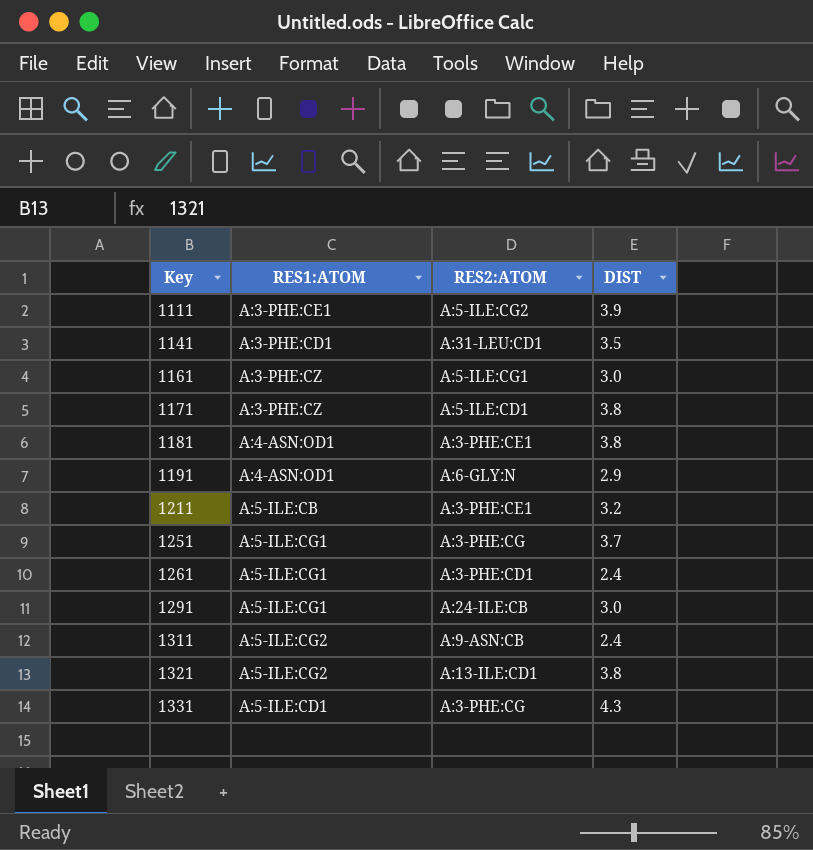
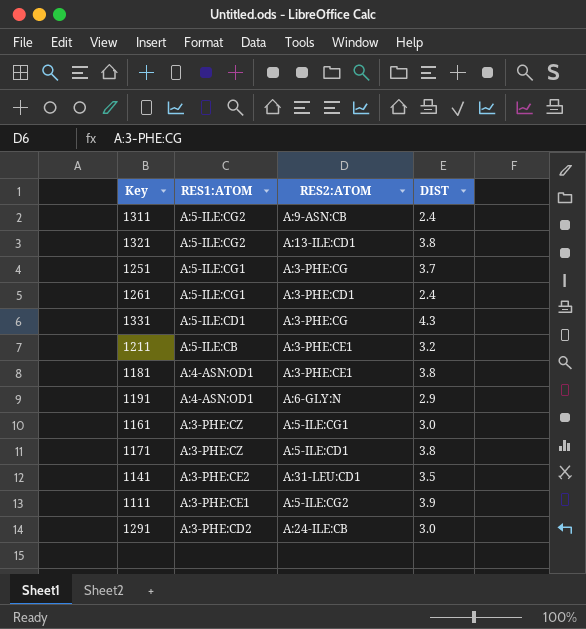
row order: Key ascending -> RES1:ATOM descending
1141 | RES1:ATOM: A:3-PHE:CD1 -> A:3-PHE:CE2
1291 | RES1:ATOM: A:5-ILE:CG1 -> A:3-PHE:CD2

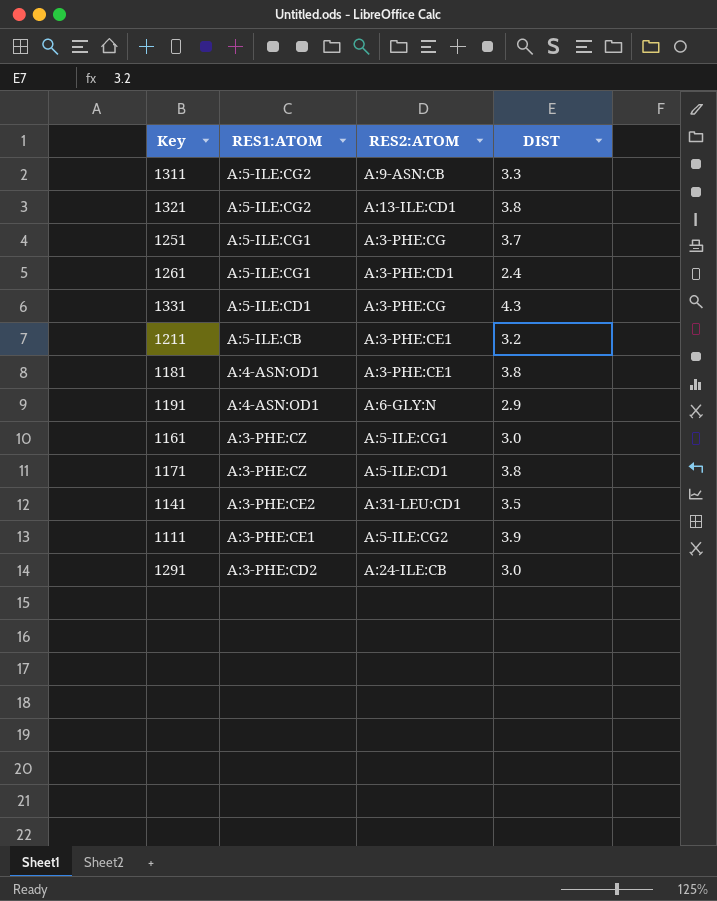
1311 | DIST: 2.4 -> 3.3

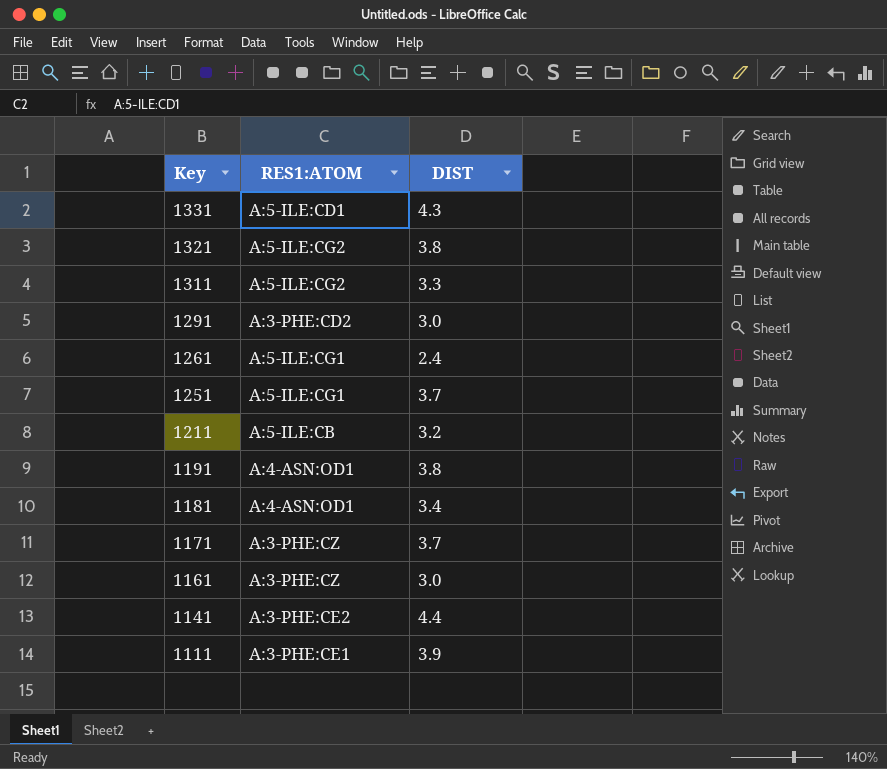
row order: RES1:ATOM descending -> Key descending
column RES2:ATOM | position: 3 -> none
1191 | DIST: 2.9 -> 3.8
1181 | DIST: 3.8 -> 3.4
1171 | DIST: 3.8 -> 3.7
1141 | DIST: 3.5 -> 4.4

